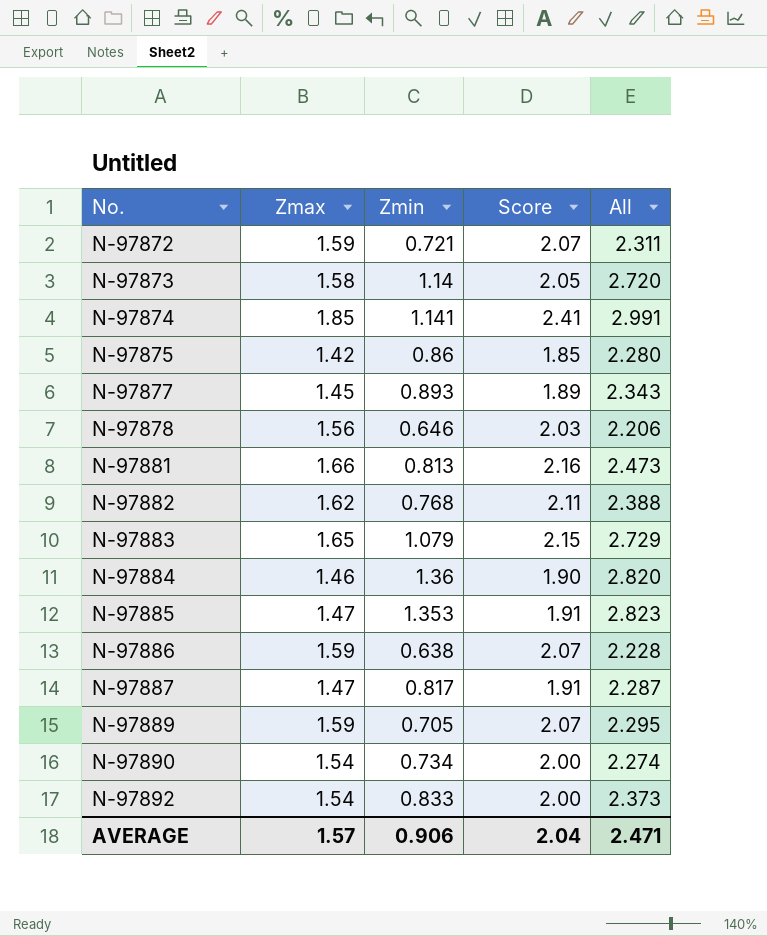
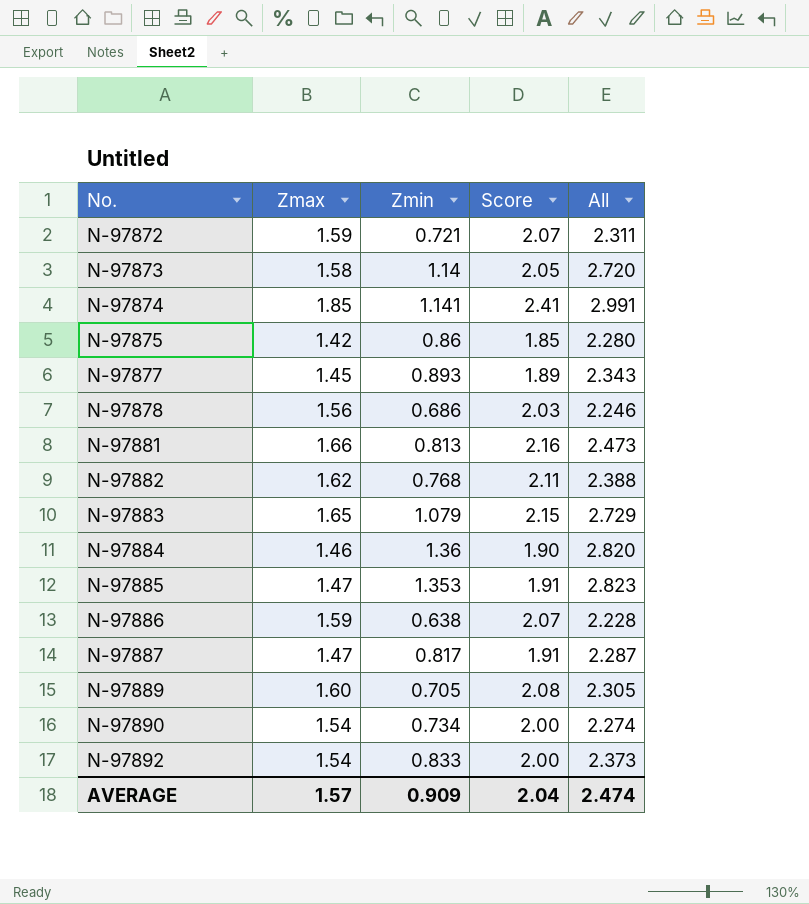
N-97878 | Zmin: 0.646 -> 0.686
N-97878 | All: 2.206 -> 2.246
N-97889 | Zmax: 1.59 -> 1.60
N-97889 | Score: 2.07 -> 2.08
N-97889 | All: 2.295 -> 2.305
AVERAGE | Zmin: 0.906 -> 0.909
AVERAGE | All: 2.471 -> 2.474

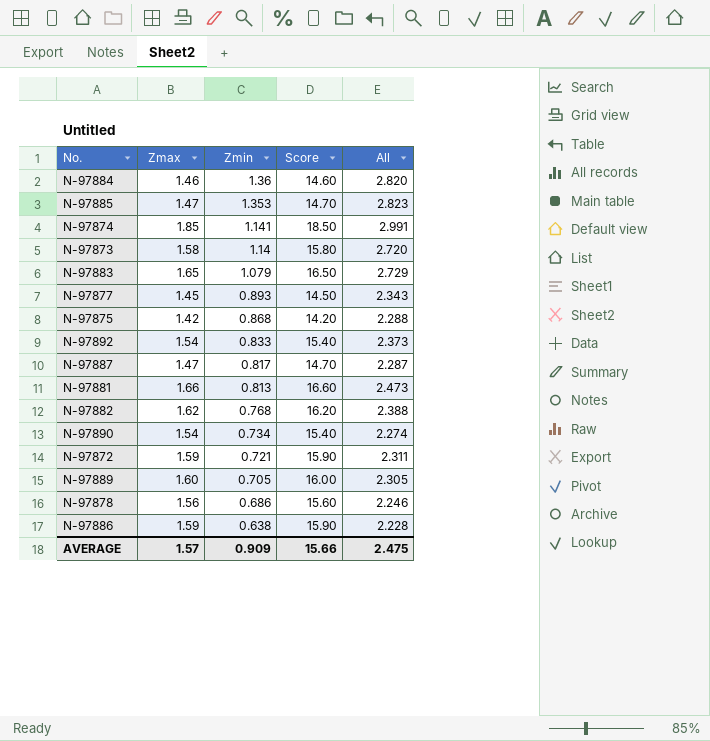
row order: No. ascending -> Zmin descending
column Score | formula: [Zmax] * 1.3 -> [Zmax] * 10
N-97875 | Zmin: 0.86 -> 0.868
N-97875 | All: 2.280 -> 2.288
AVERAGE | Score: 2.04 -> 15.66
AVERAGE | All: 2.474 -> 2.475

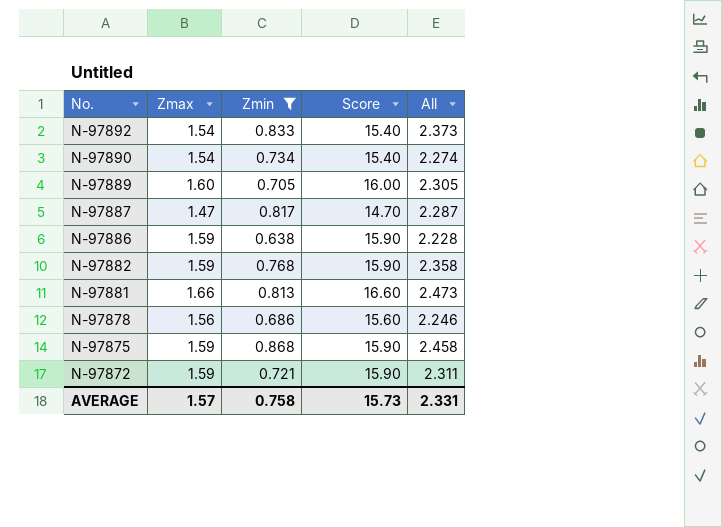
filter: none -> Zmin <= 0.868
row order: Zmin descending -> No. descending
N-97882 | Zmax: 1.62 -> 1.59
N-97882 | Score: 16.20 -> 15.90
N-97882 | All: 2.388 -> 2.358
N-97875 | Zmax: 1.42 -> 1.59
N-97875 | Score: 14.20 -> 15.90
N-97875 | All: 2.288 -> 2.458
AVERAGE | Zmin: 0.909 -> 0.758
AVERAGE | Score: 15.66 -> 15.73
AVERAGE | All: 2.475 -> 2.331

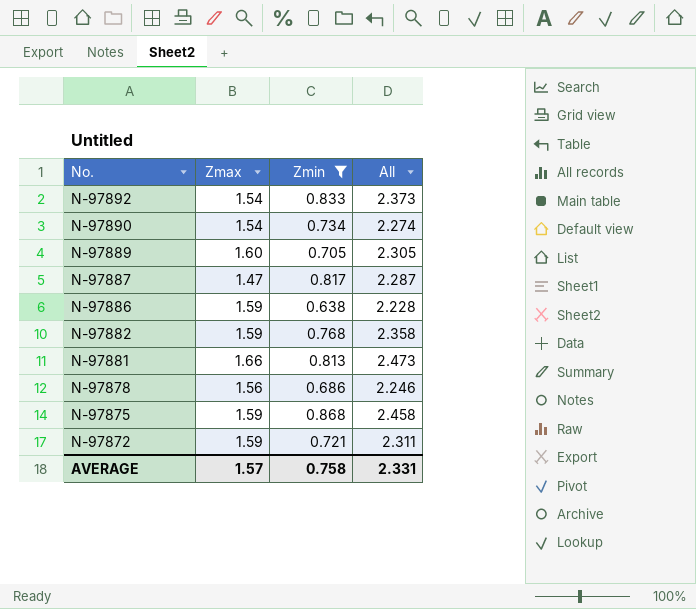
column Score | formula: [Zmax] * 10 -> none

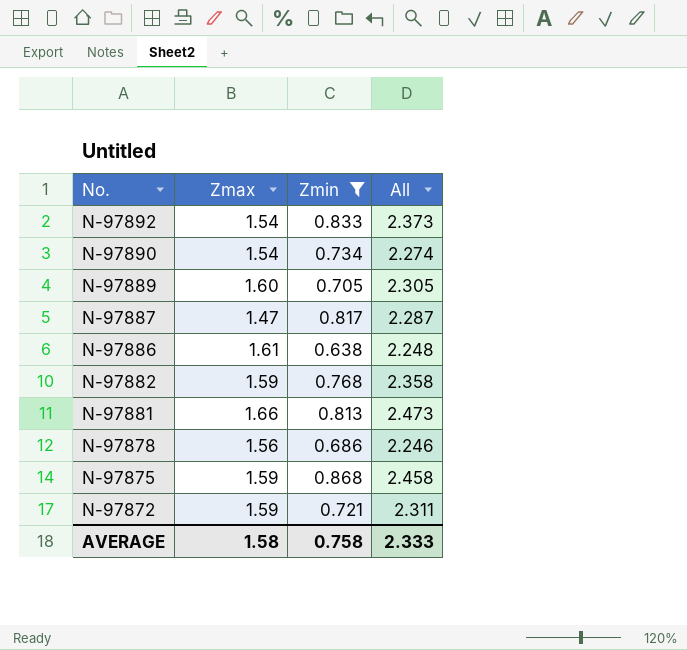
N-97886 | Zmax: 1.59 -> 1.61
N-97886 | All: 2.228 -> 2.248
AVERAGE | Zmax: 1.57 -> 1.58
AVERAGE | All: 2.331 -> 2.333

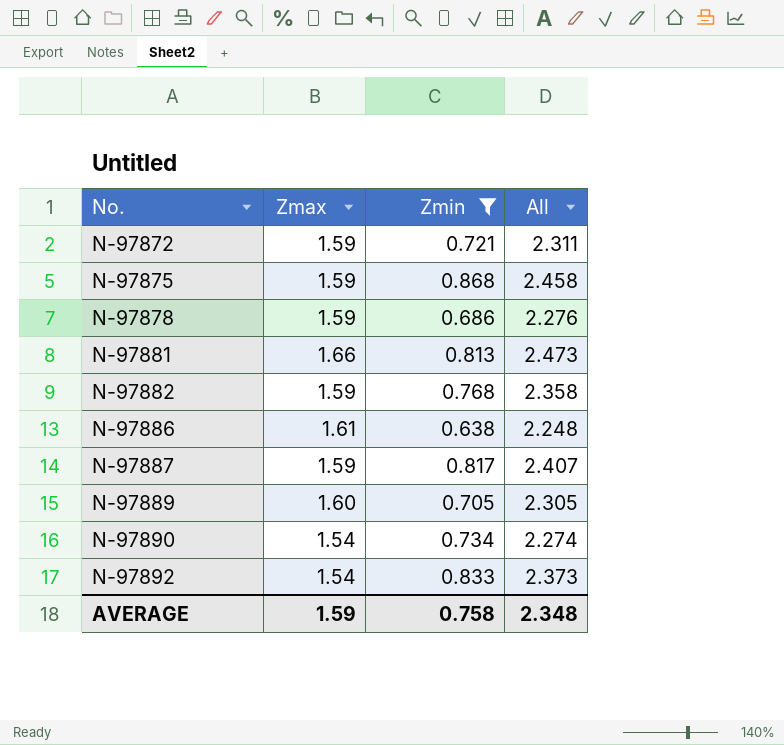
row order: No. descending -> No. ascending
N-97878 | Zmax: 1.56 -> 1.59
N-97878 | All: 2.246 -> 2.276
N-97887 | Zmax: 1.47 -> 1.59
N-97887 | All: 2.287 -> 2.407
AVERAGE | Zmax: 1.58 -> 1.59
AVERAGE | All: 2.333 -> 2.348

